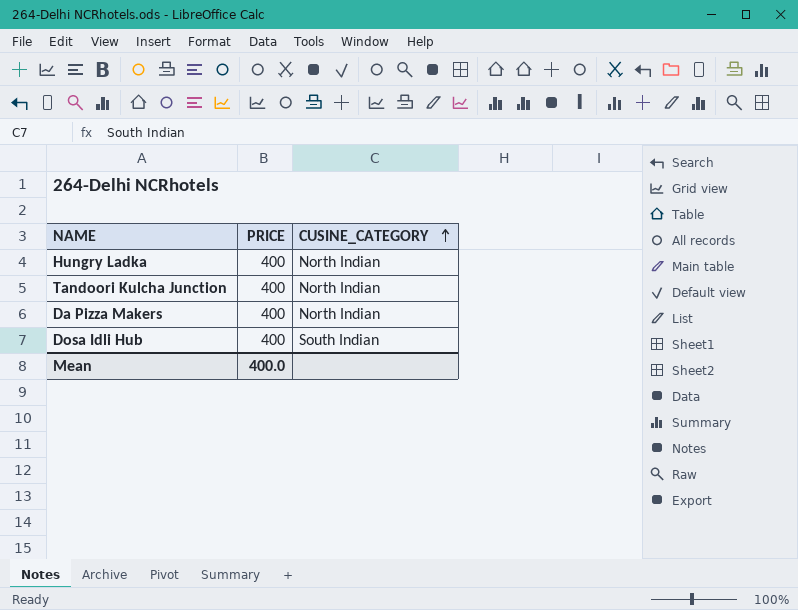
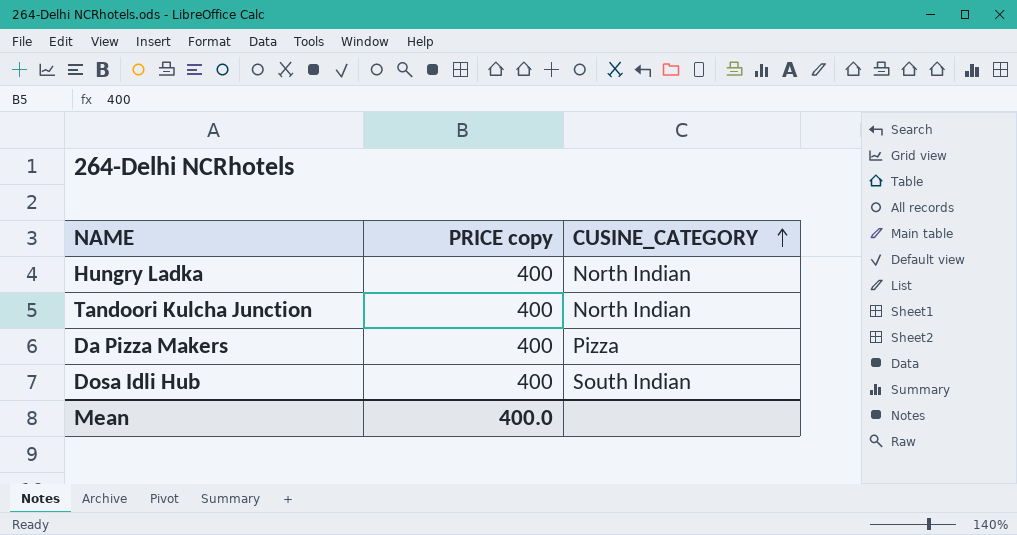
column name: PRICE -> PRICE copy
Da Pizza Makers | CUSINE_CATEGORY: North Indian -> Pizza

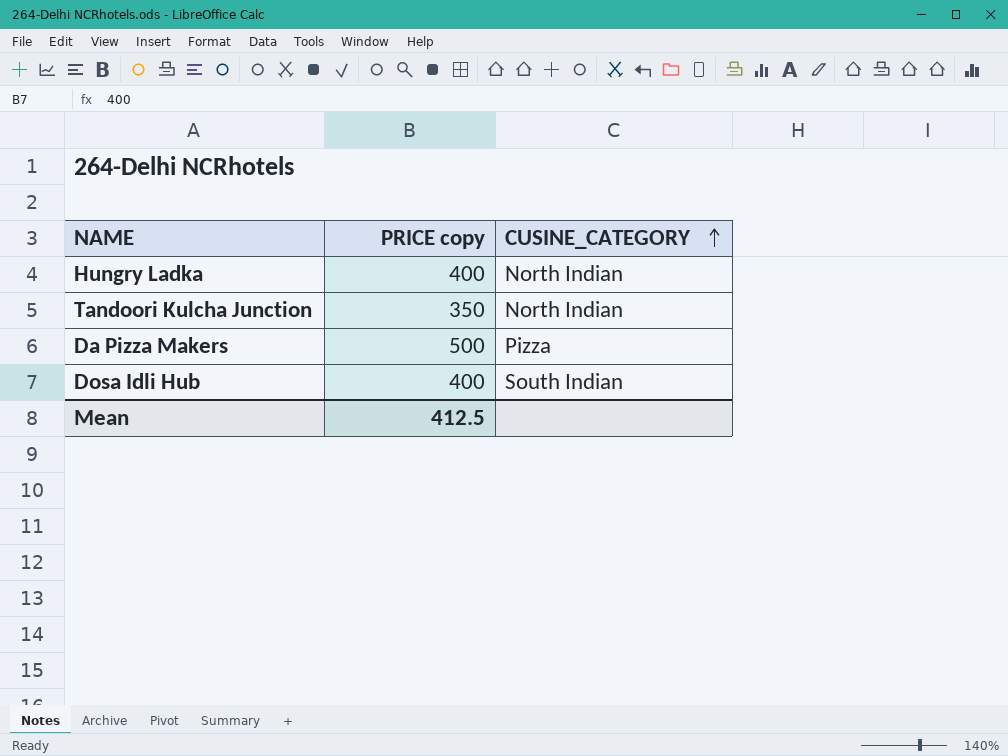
Tandoori Kulcha Junction | PRICE copy: 400 -> 350
Da Pizza Makers | PRICE copy: 400 -> 500
Mean | PRICE copy: 400.0 -> 412.5

